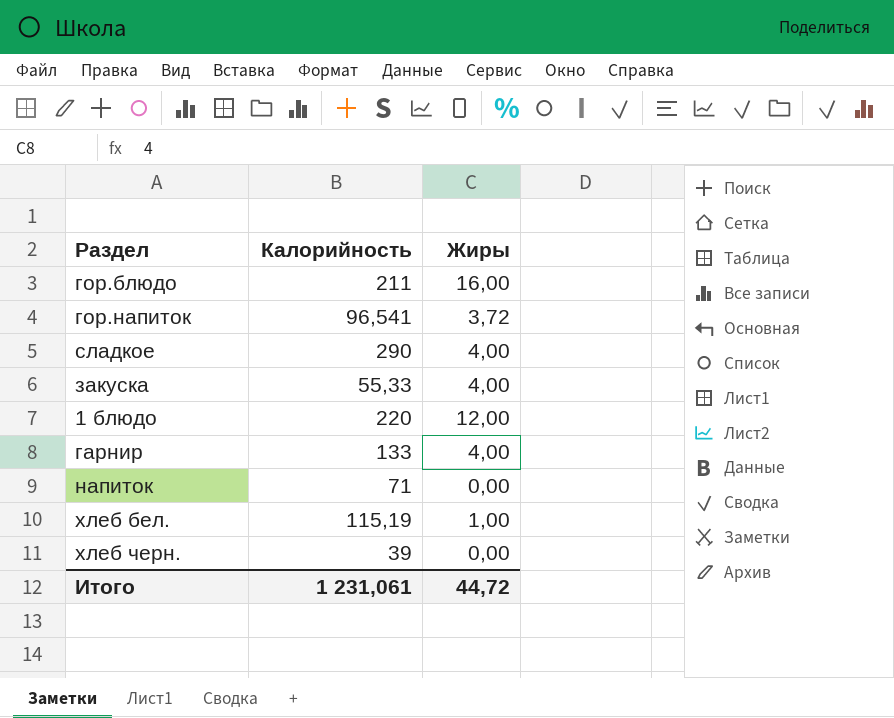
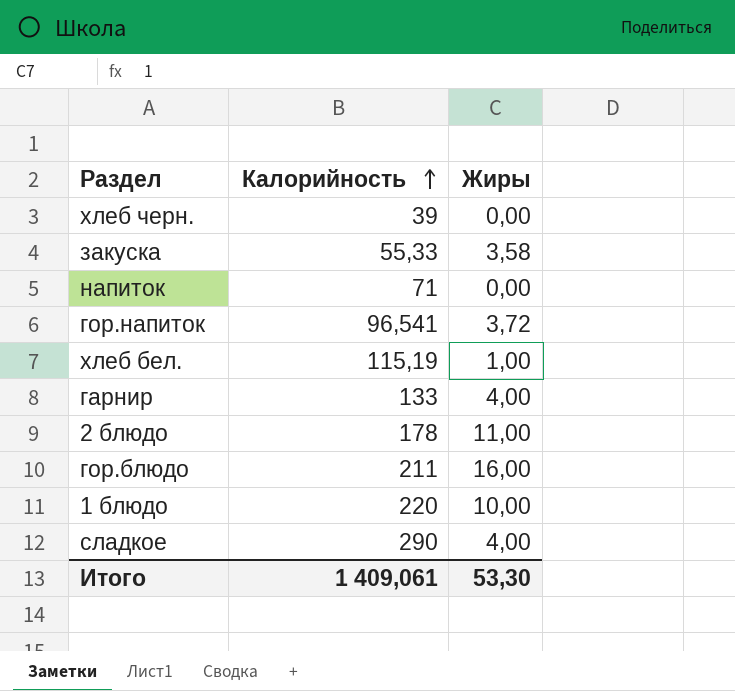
row order: none -> Калорийность ascending
закуска | Жиры: 4,00 -> 3,58
row 2 блюдо: none -> 178 | 11,00
1 блюдо | Жиры: 12,00 -> 10,00
Итого | Калорийность: 1 231,061 -> 1 409,061
Итого | Жиры: 44,72 -> 53,30

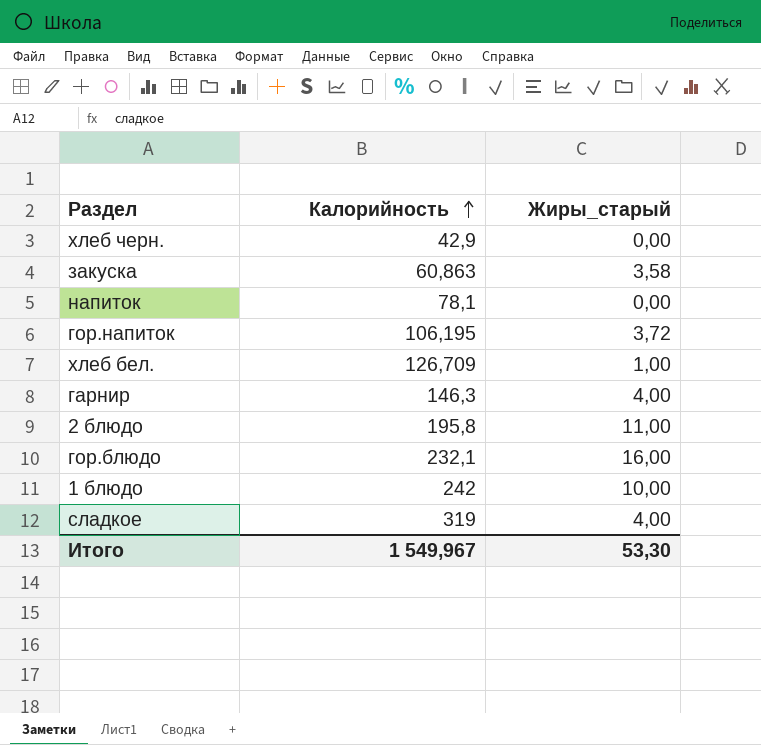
column name: Жиры -> Жиры_старый
хлеб черн. | Калорийность: 39 -> 42,9
закуска | Калорийность: 55,33 -> 60,863
напиток | Калорийность: 71 -> 78,1
гор.напиток | Калорийность: 96,541 -> 106,195
хлеб бел. | Калорийность: 115,19 -> 126,709
гарнир | Калорийность: 133 -> 146,3
2 блюдо | Калорийность: 178 -> 195,8
гор.блюдо | Калорийность: 211 -> 232,1
1 блюдо | Калорийность: 220 -> 242
сладкое | Калорийность: 290 -> 319
Итого | Калорийность: 1 409,061 -> 1 549,967

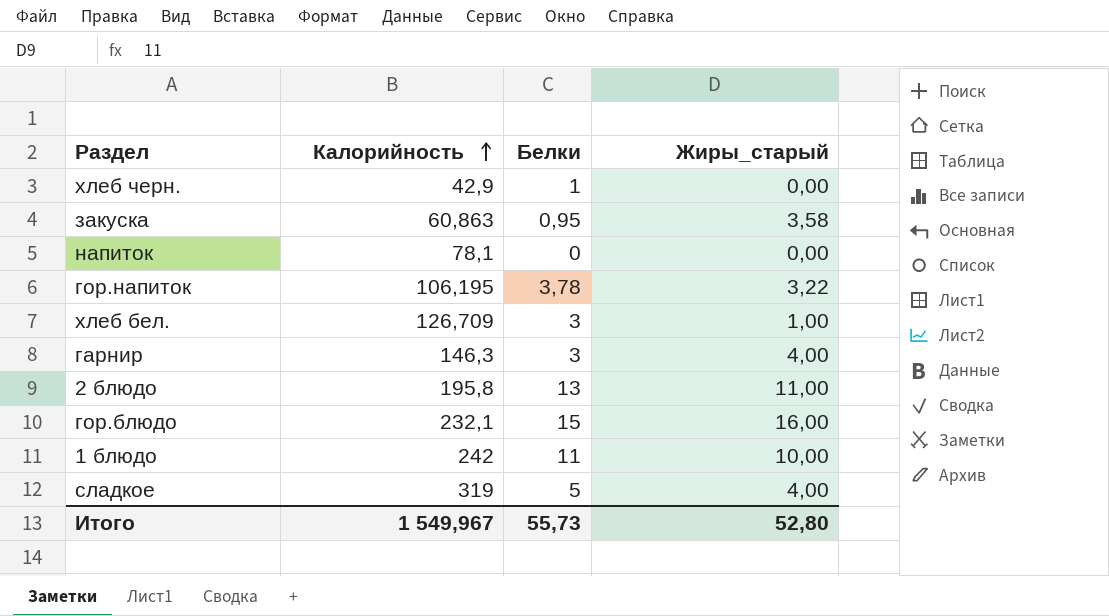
column Белки | position: none -> 3
гор.напиток | Жиры_старый: 3,72 -> 3,22
Итого | Жиры_старый: 53,30 -> 52,80

